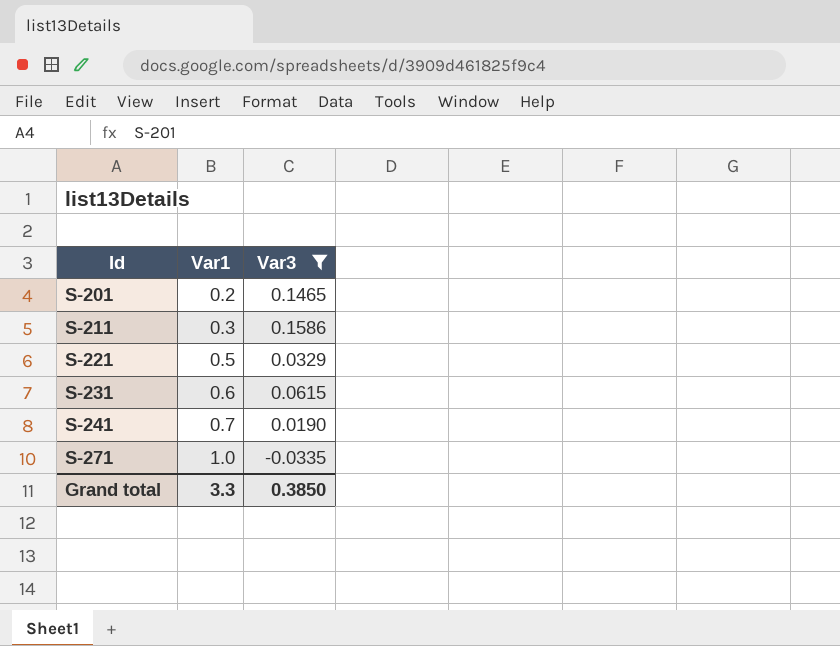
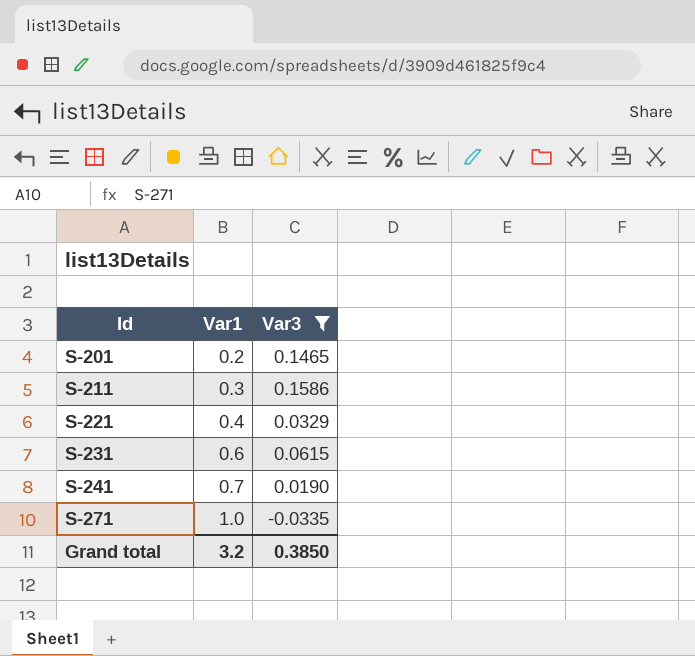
S-221 | Var1: 0.5 -> 0.4
Grand total | Var1: 3.3 -> 3.2

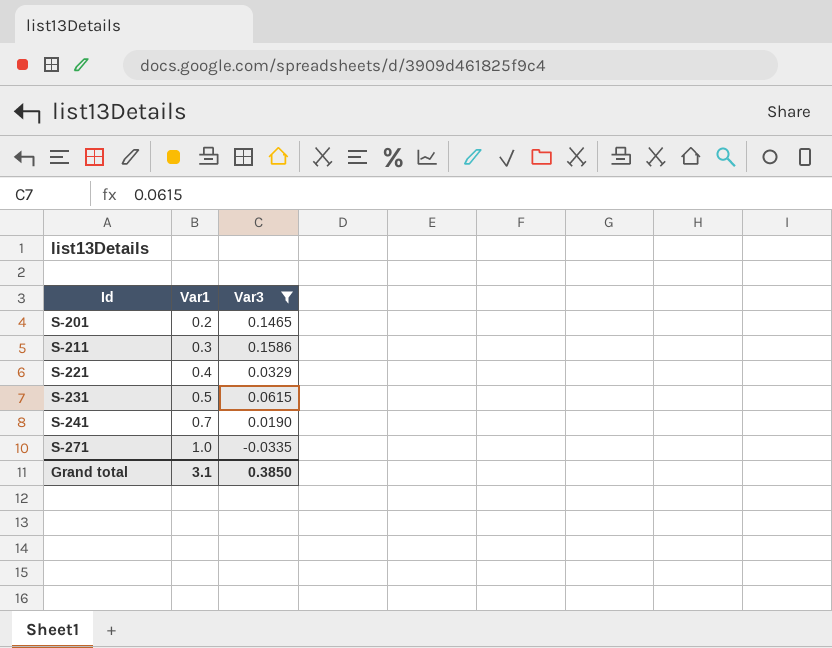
S-231 | Var1: 0.6 -> 0.5
Grand total | Var1: 3.2 -> 3.1

